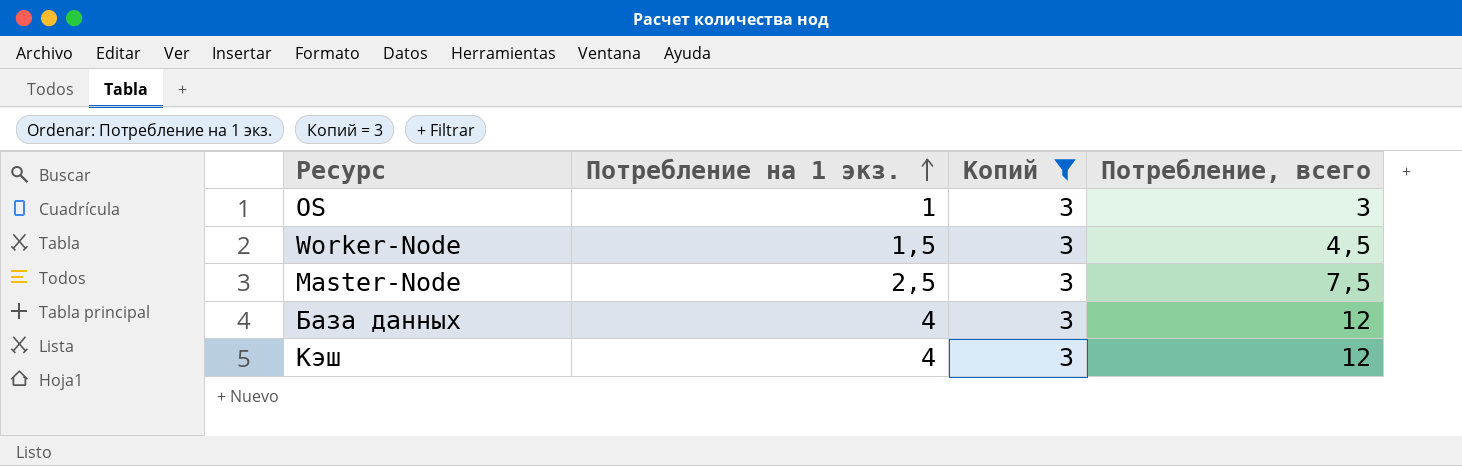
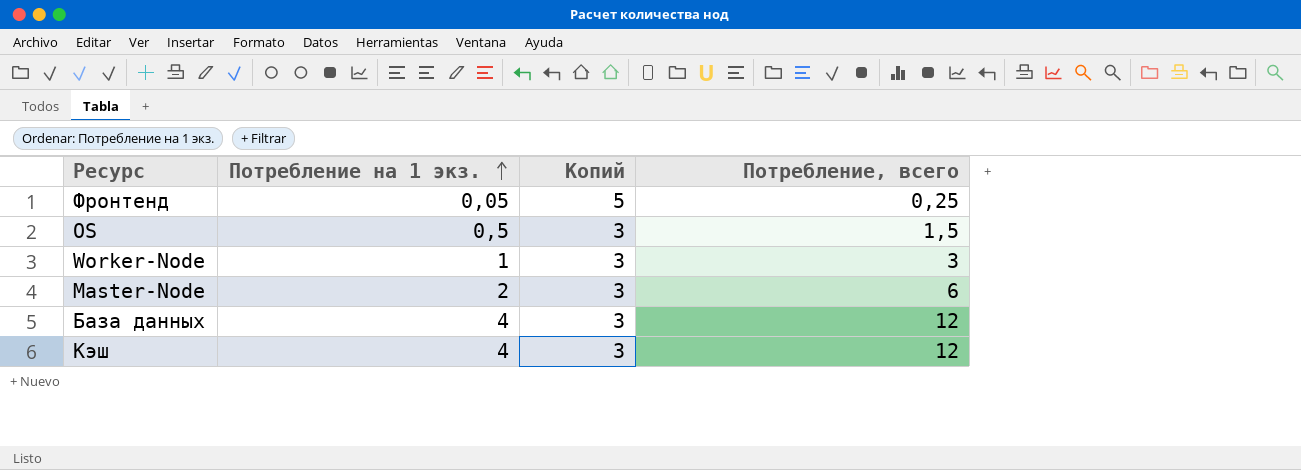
filter: Копий = 3 -> none
OS | Потребление на 1 экз.: 1 -> 0,5
OS | Потребление, всего: 3 -> 1,5
Worker-Node | Потребление на 1 экз.: 1,5 -> 1
Worker-Node | Потребление, всего: 4,5 -> 3
Master-Node | Потребление на 1 экз.: 2,5 -> 2
Master-Node | Потребление, всего: 7,5 -> 6

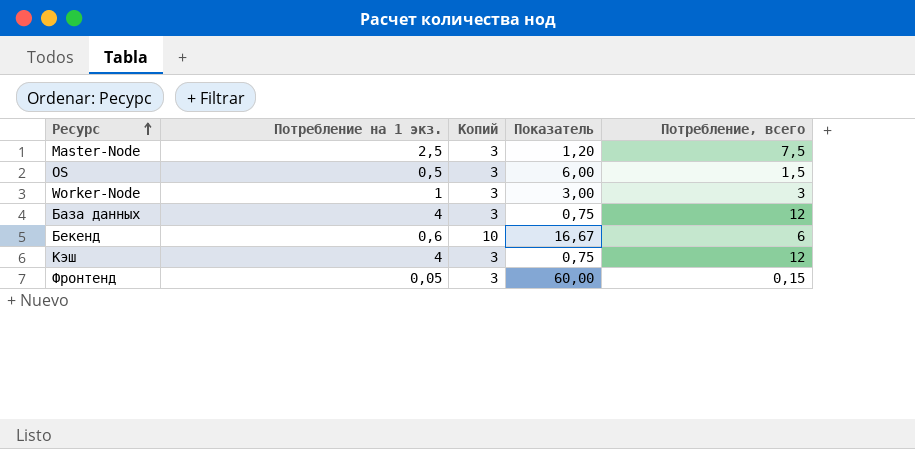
row order: Потребление на 1 экз. ascending -> Ресурс ascending
column Показатель | formula: none -> [Копий] / [Потребление на 1 экз.]
Master-Node | Потребление на 1 экз.: 2 -> 2,5
Master-Node | Потребление, всего: 6 -> 7,5
row Бекенд: none -> 0,6 | 10 | 16,67 | 6
Фронтенд | Копий: 5 -> 3
Фронтенд | Потребление, всего: 0,25 -> 0,15

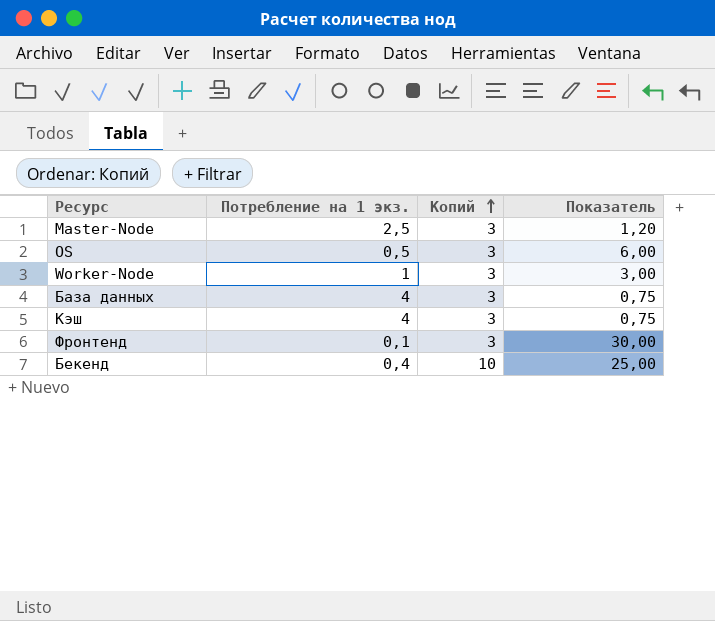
row order: Ресурс ascending -> Копий ascending
column Потребление, всего | formula: [Потребление на 1 экз.] * [Копий] -> none
Фронтенд | Потребление на 1 экз.: 0,05 -> 0,1
Фронтенд | Показатель: 60,00 -> 30,00
Бекенд | Потребление на 1 экз.: 0,6 -> 0,4
Бекенд | Показатель: 16,67 -> 25,00

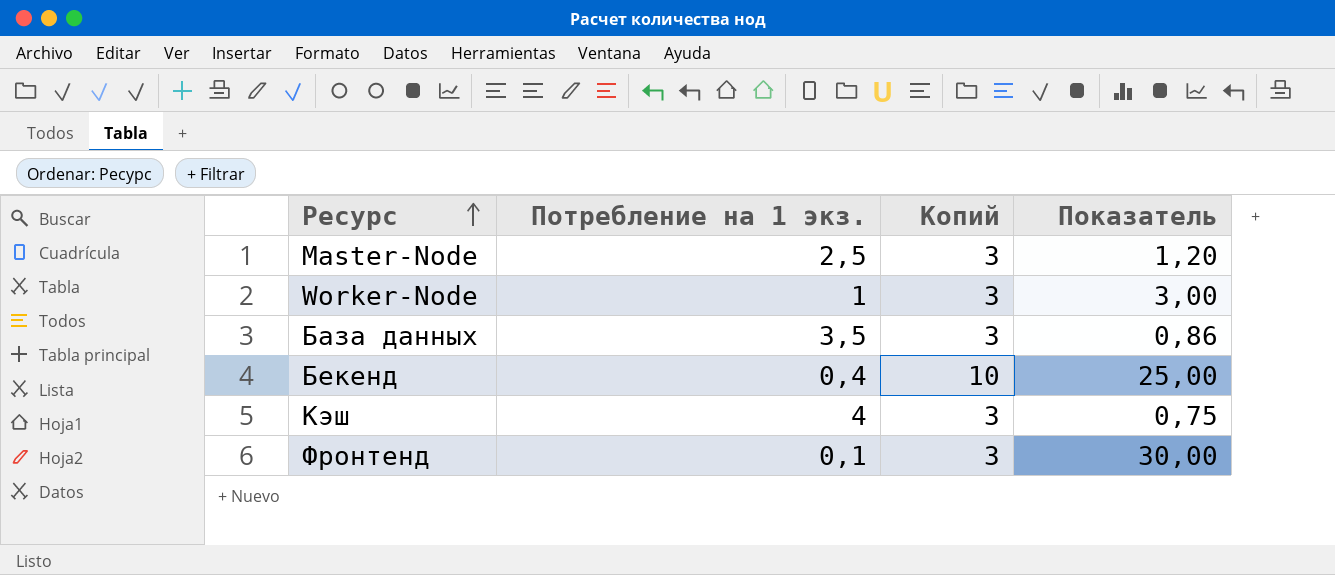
row order: Копий ascending -> Ресурс ascending
row OS: 0,5 | 3 | 6,00 -> none
База данных | Потребление на 1 экз.: 4 -> 3,5
База данных | Показатель: 0,75 -> 0,86

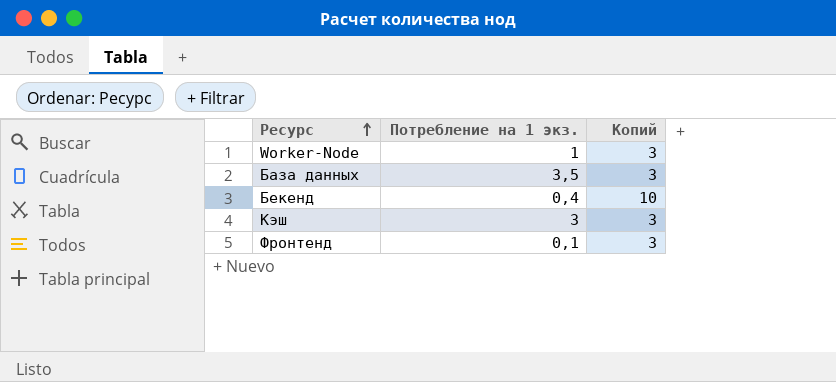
column Показатель | formula: [Копий] / [Потребление на 1 экз.] -> none
row Master-Node: 2,5 | 3 | 1,20 -> none
Кэш | Потребление на 1 экз.: 4 -> 3

